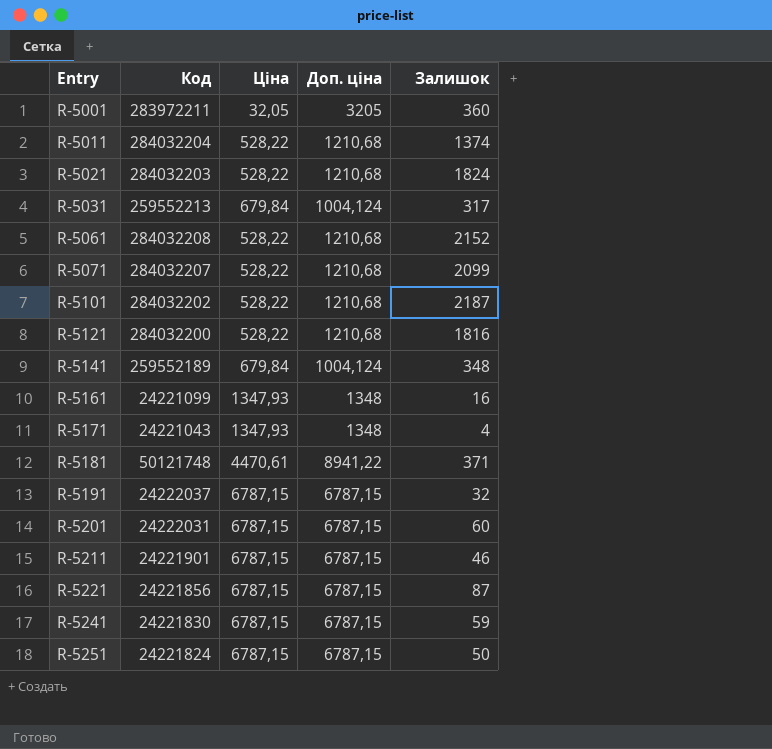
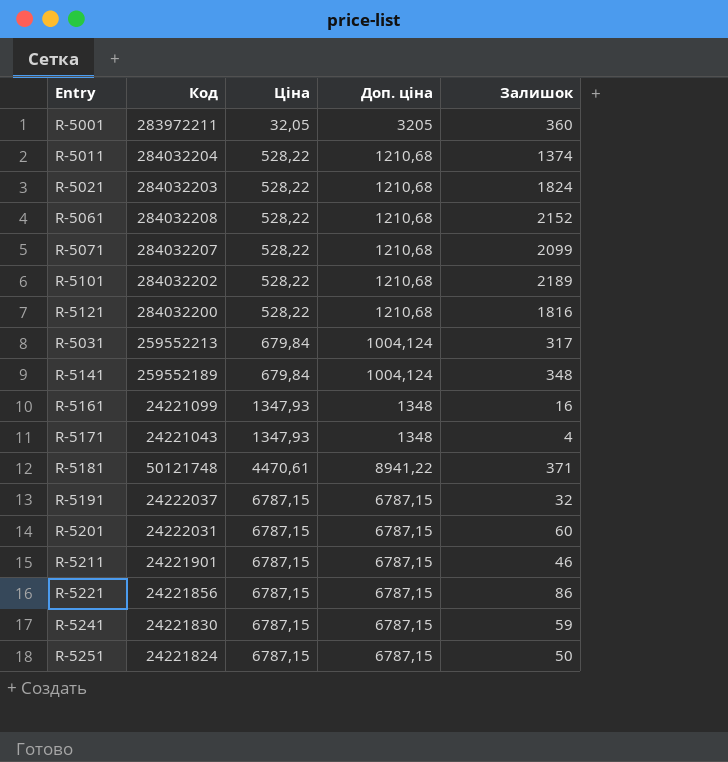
row order: Entry ascending -> Ціна ascending
R-5101 | Залишок: 2187 -> 2189
R-5221 | Залишок: 87 -> 86

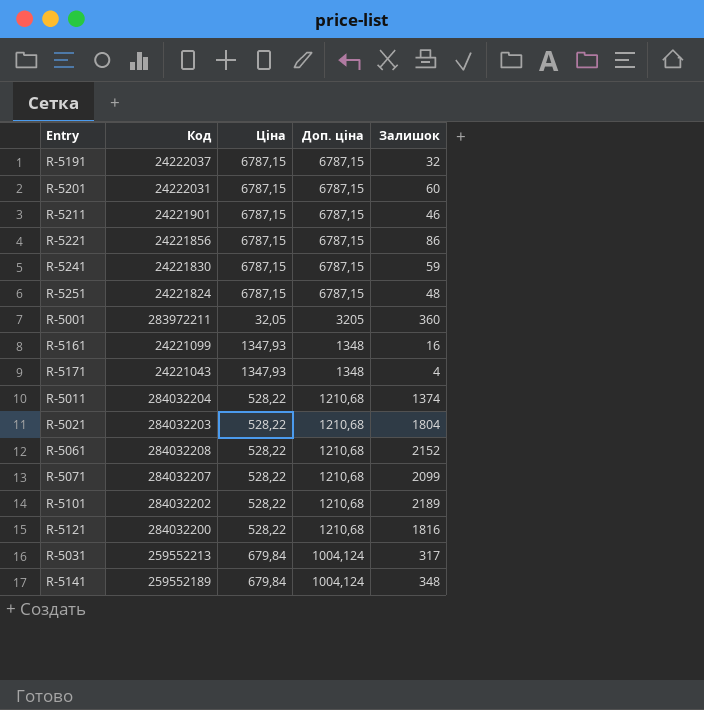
row order: Ціна ascending -> Доп. ціна descending
row R-5181: 50121748 | 4470,61 | 8941,22 | 371 -> none
R-5251 | Залишок: 50 -> 48
R-5021 | Залишок: 1824 -> 1804

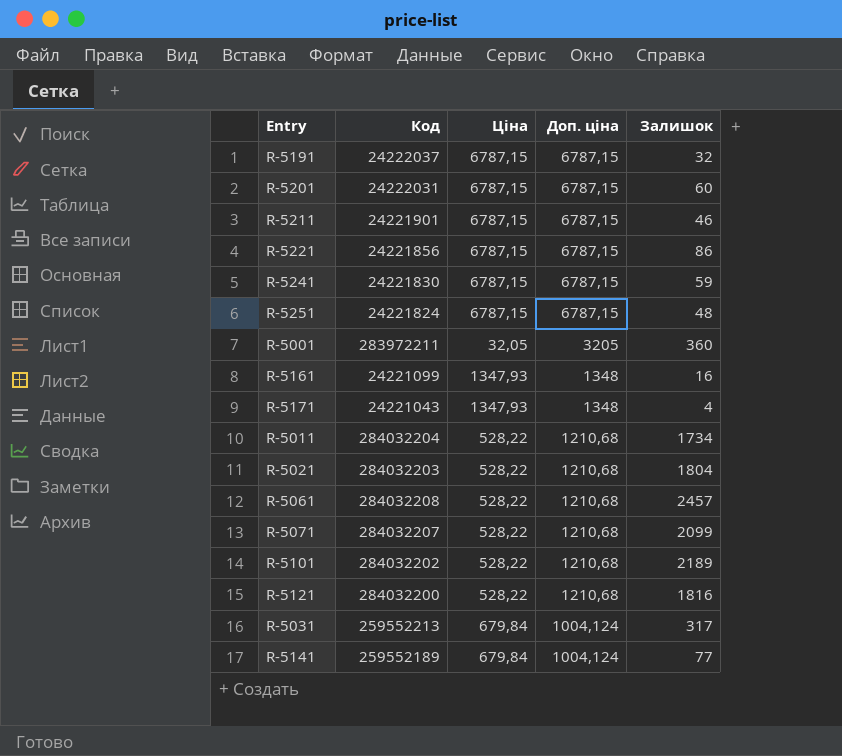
R-5011 | Залишок: 1374 -> 1734
R-5061 | Залишок: 2152 -> 2457
R-5141 | Залишок: 348 -> 77

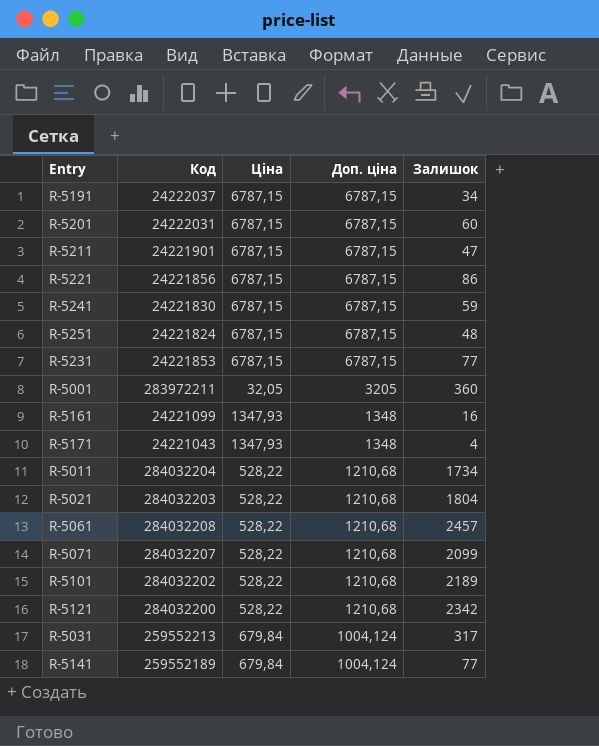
R-5191 | Залишок: 32 -> 34
R-5211 | Залишок: 46 -> 47
row R-5231: none -> 24221853 | 6787,15 | 6787,15 | 77
R-5121 | Залишок: 1816 -> 2342

